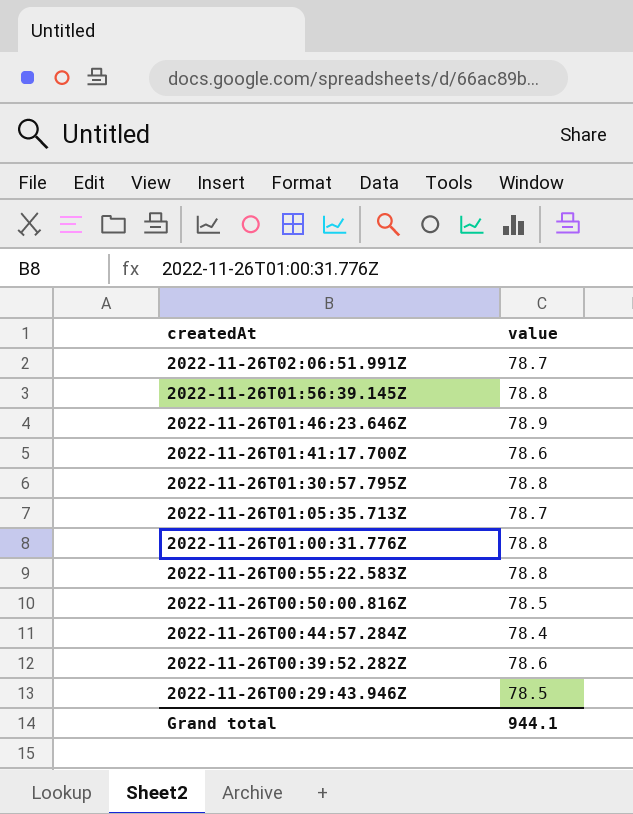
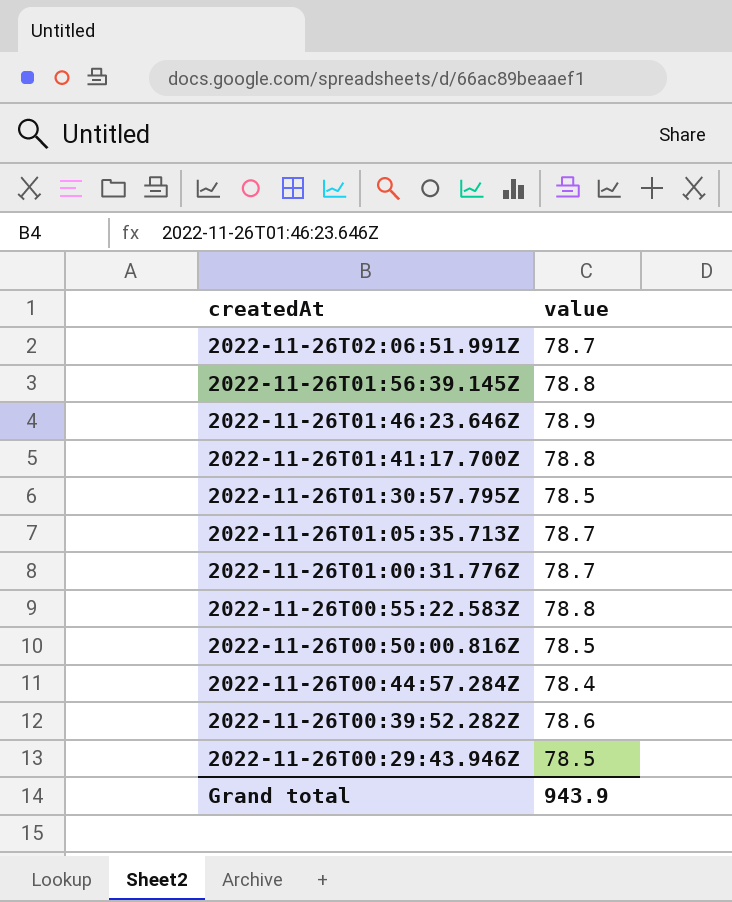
2022-11-26T01:41:17.700Z | value: 78.6 -> 78.8
2022-11-26T01:30:57.795Z | value: 78.8 -> 78.5
2022-11-26T01:00:31.776Z | value: 78.8 -> 78.7
Grand total | value: 944.1 -> 943.9

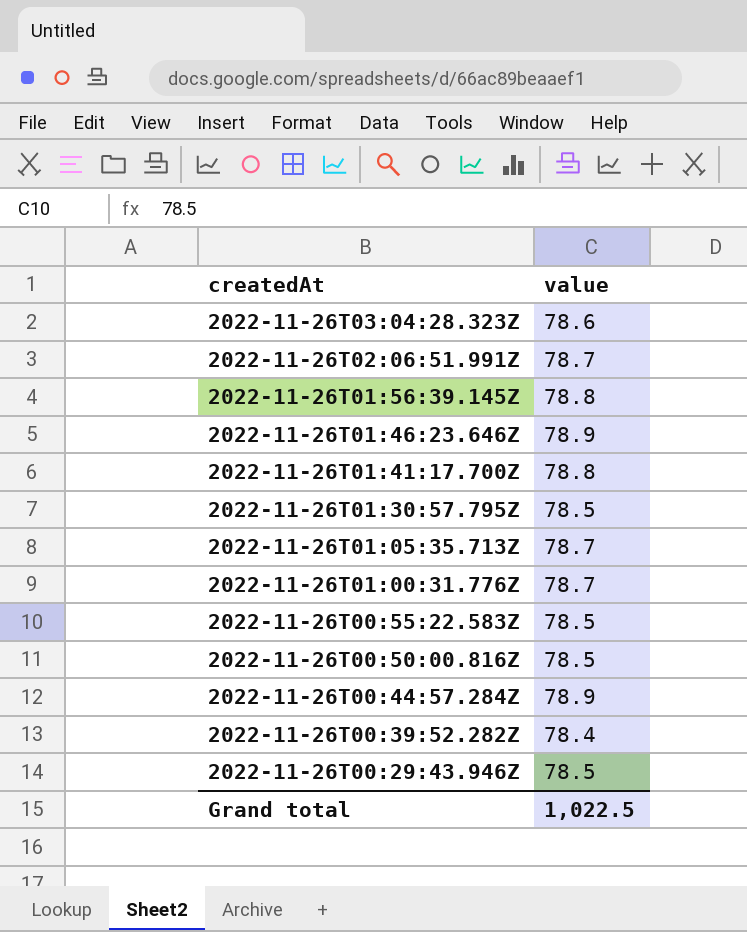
row 2022-11-26T03:04:28.323Z: none -> 78.6
2022-11-26T00:55:22.583Z | value: 78.8 -> 78.5
2022-11-26T00:44:57.284Z | value: 78.4 -> 78.9
2022-11-26T00:39:52.282Z | value: 78.6 -> 78.4
Grand total | value: 943.9 -> 1,022.5

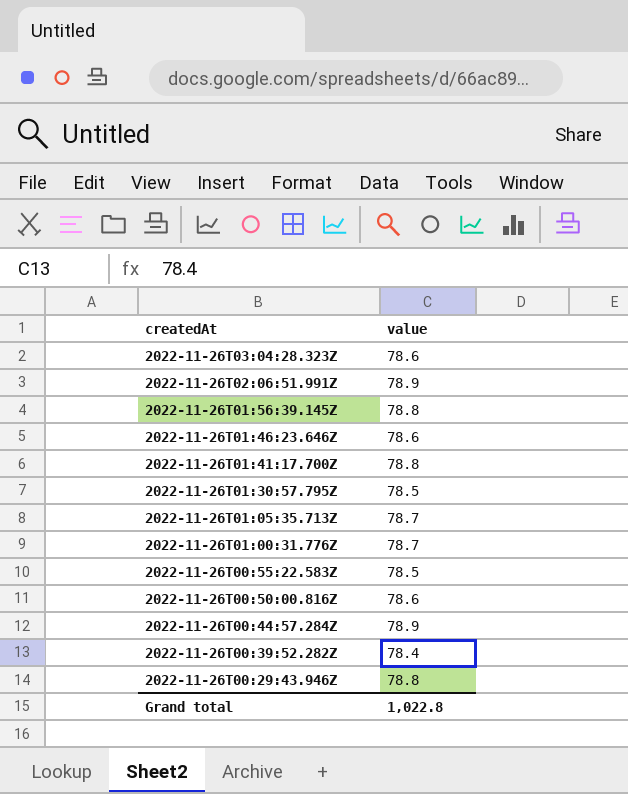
2022-11-26T02:06:51.991Z | value: 78.7 -> 78.9
2022-11-26T01:46:23.646Z | value: 78.9 -> 78.6
2022-11-26T00:50:00.816Z | value: 78.5 -> 78.6
2022-11-26T00:29:43.946Z | value: 78.5 -> 78.8
Grand total | value: 1,022.5 -> 1,022.8

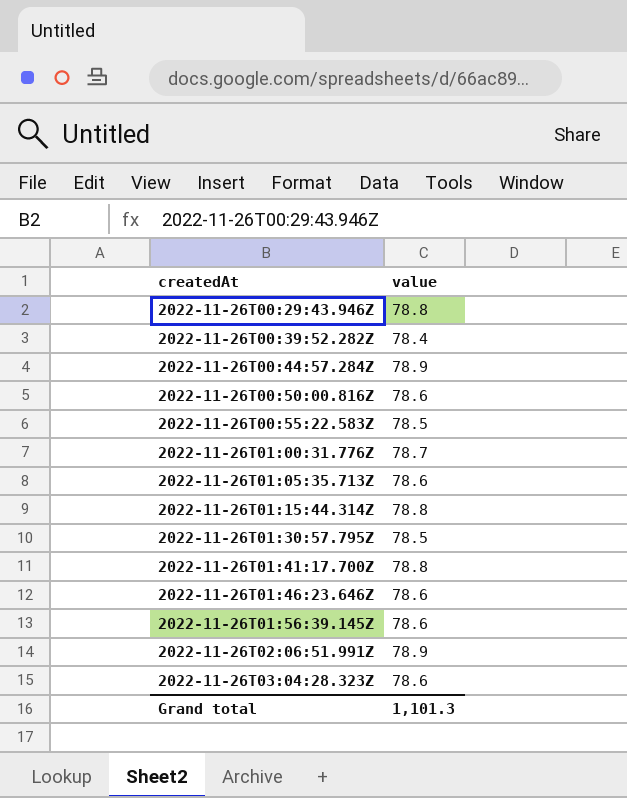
row order: createdAt descending -> createdAt ascending
2022-11-26T01:05:35.713Z | value: 78.7 -> 78.6
row 2022-11-26T01:15:44.314Z: none -> 78.8
2022-11-26T01:56:39.145Z | value: 78.8 -> 78.6
Grand total | value: 1,022.8 -> 1,101.3

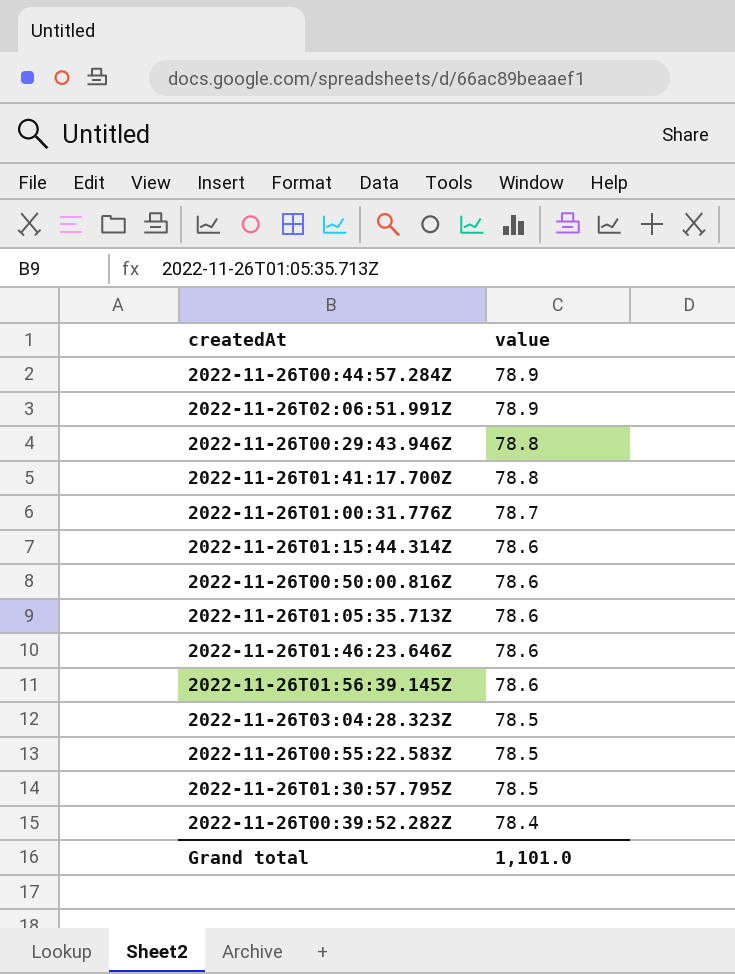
row order: createdAt ascending -> value descending
2022-11-26T01:15:44.314Z | value: 78.8 -> 78.6
2022-11-26T03:04:28.323Z | value: 78.6 -> 78.5
Grand total | value: 1,101.3 -> 1,101.0

